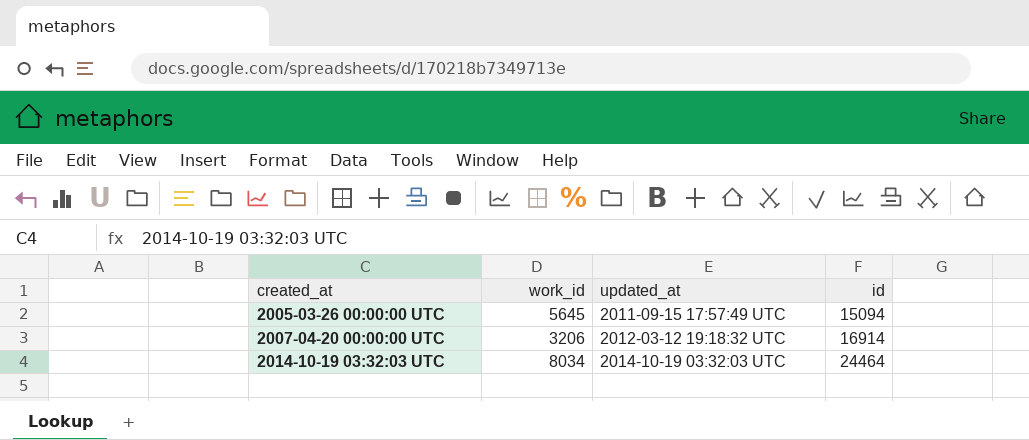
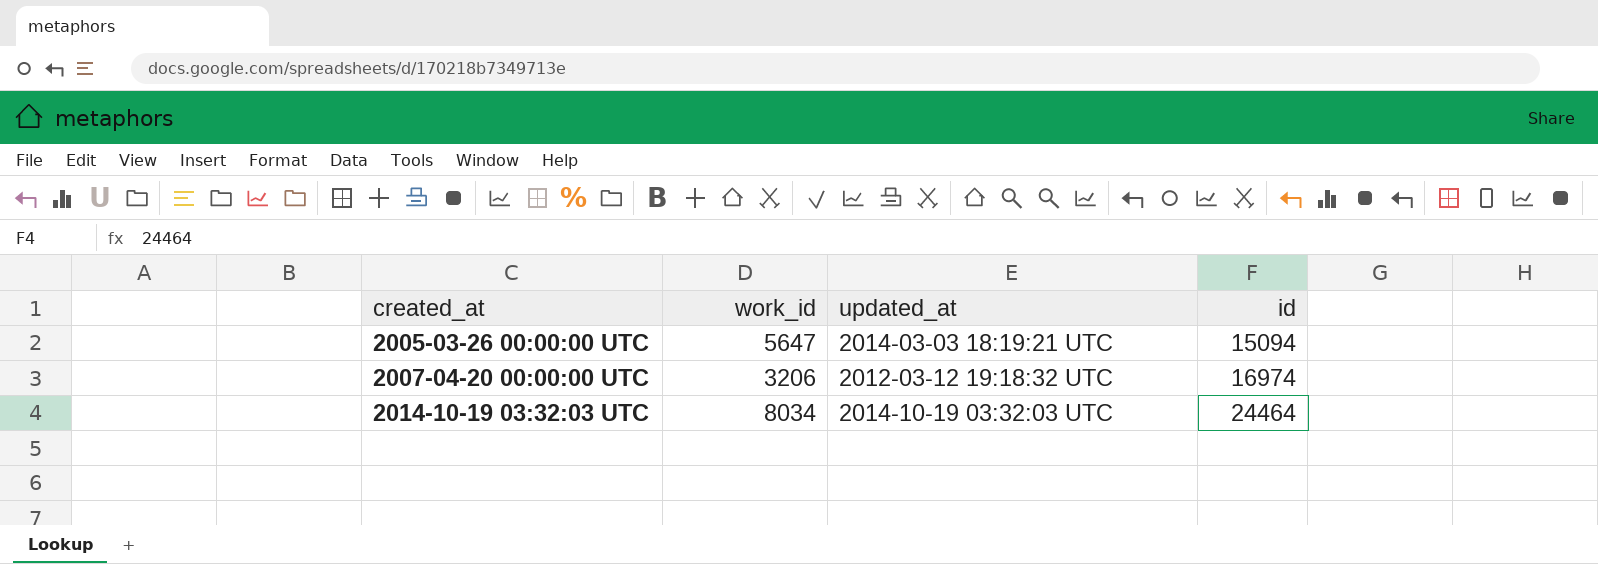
2005-03-26 00:00:00 UTC | work_id: 5645 -> 5647
2005-03-26 00:00:00 UTC | updated_at: 2011-09-15 17:57:49 UTC -> 2014-03-03 18:19:21 UTC
2007-04-20 00:00:00 UTC | id: 16914 -> 16974

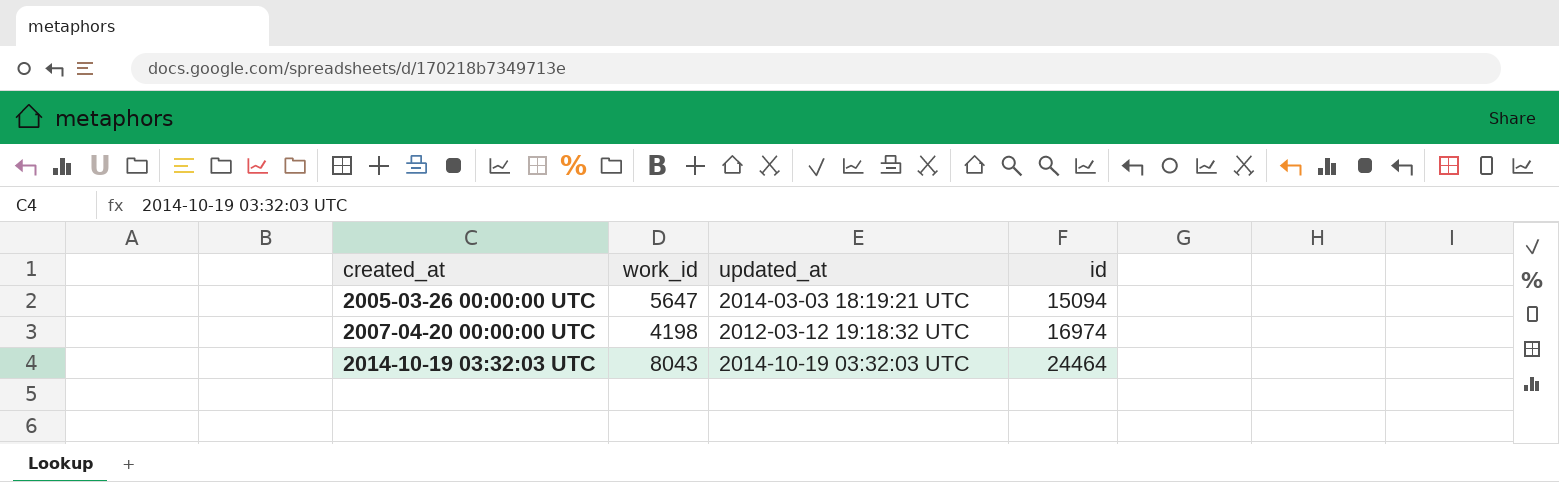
2007-04-20 00:00:00 UTC | work_id: 3206 -> 4198
2014-10-19 03:32:03 UTC | work_id: 8034 -> 8043

